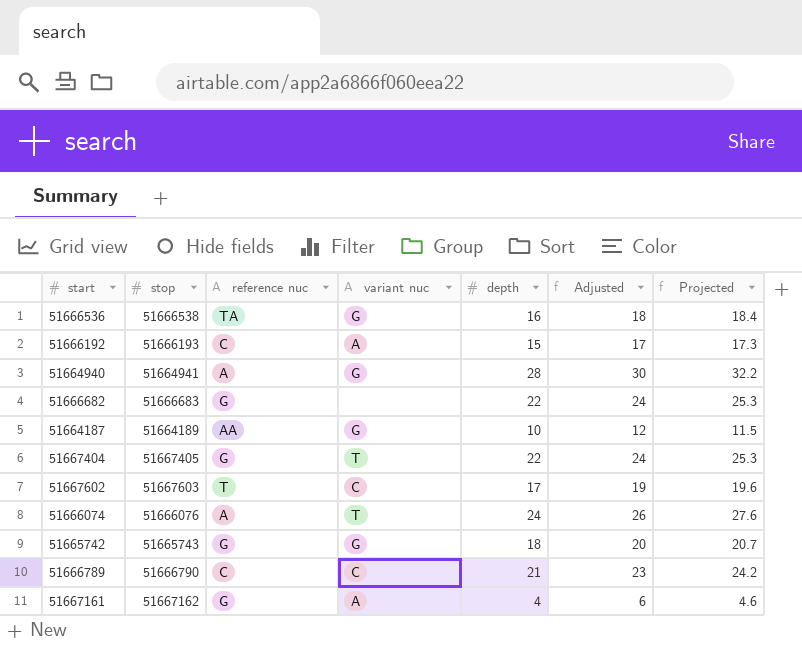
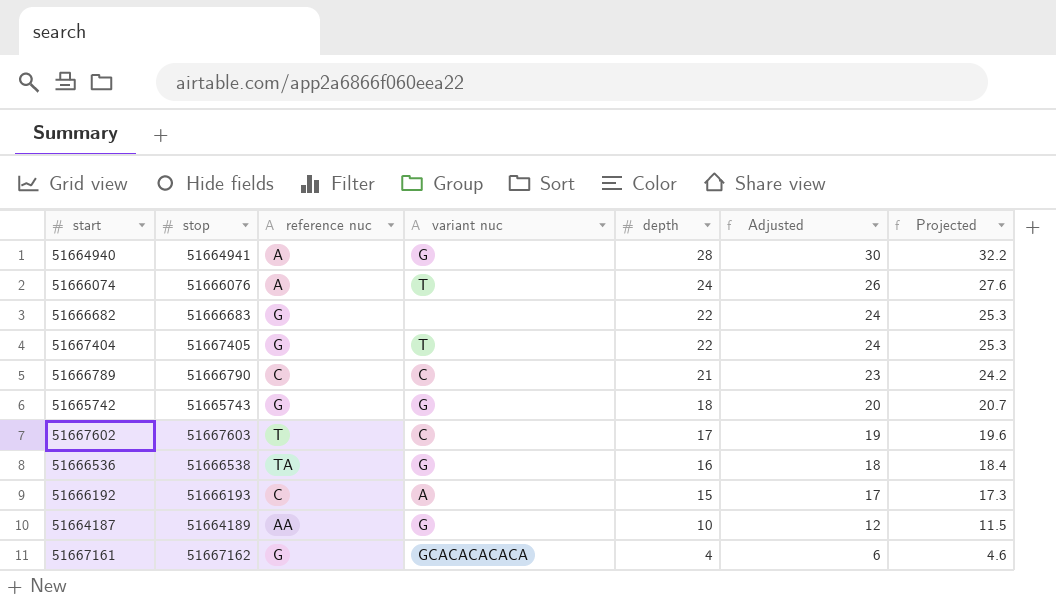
row order: none -> depth descending
51667161 | variant nuc: A -> GCACACACACA

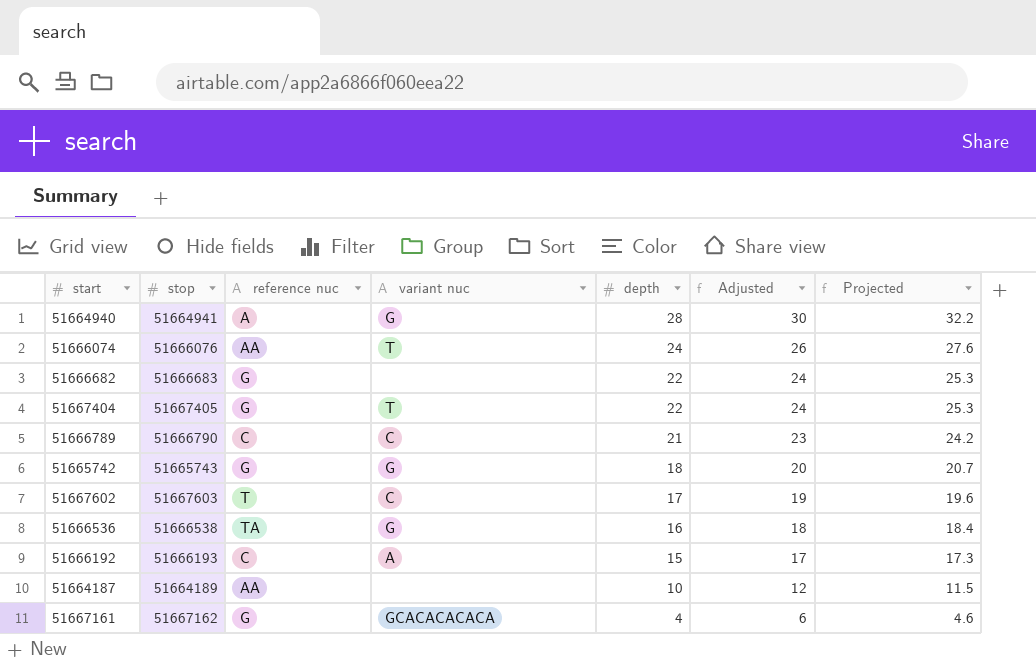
51666074 | reference nuc: A -> AA
51664187 | variant nuc: G -> none

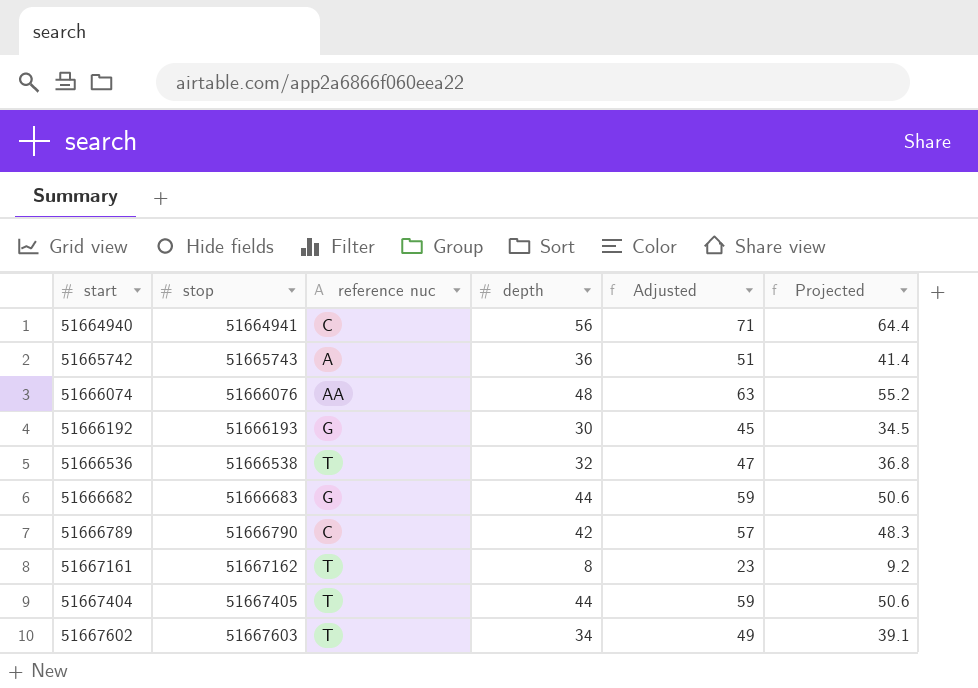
row order: depth descending -> start ascending
column variant nuc | position: 4 -> none
column Adjusted | formula: [depth] + 2 -> [depth] + 15
row 51664187: 51664189 | AA | none | 10 | 12 | 11.5 -> none
51664940 | reference nuc: A -> C
51664940 | depth: 28 -> 56
51664940 | Projected: 32.2 -> 64.4
51665742 | reference nuc: G -> A
51665742 | depth: 18 -> 36
51665742 | Projected: 20.7 -> 41.4
51666074 | depth: 24 -> 48
51666074 | Projected: 27.6 -> 55.2
51666192 | reference nuc: C -> G
51666192 | depth: 15 -> 30
51666192 | Projected: 17.3 -> 34.5
51666536 | reference nuc: TA -> T
51666536 | depth: 16 -> 32
51666536 | Projected: 18.4 -> 36.8
51666682 | depth: 22 -> 44
51666682 | Projected: 25.3 -> 50.6
51666789 | depth: 21 -> 42
51666789 | Projected: 24.2 -> 48.3
51667161 | reference nuc: G -> T
51667161 | depth: 4 -> 8
51667161 | Projected: 4.6 -> 9.2
51667404 | reference nuc: G -> T
51667404 | depth: 22 -> 44
51667404 | Projected: 25.3 -> 50.6
51667602 | depth: 17 -> 34
51667602 | Projected: 19.6 -> 39.1

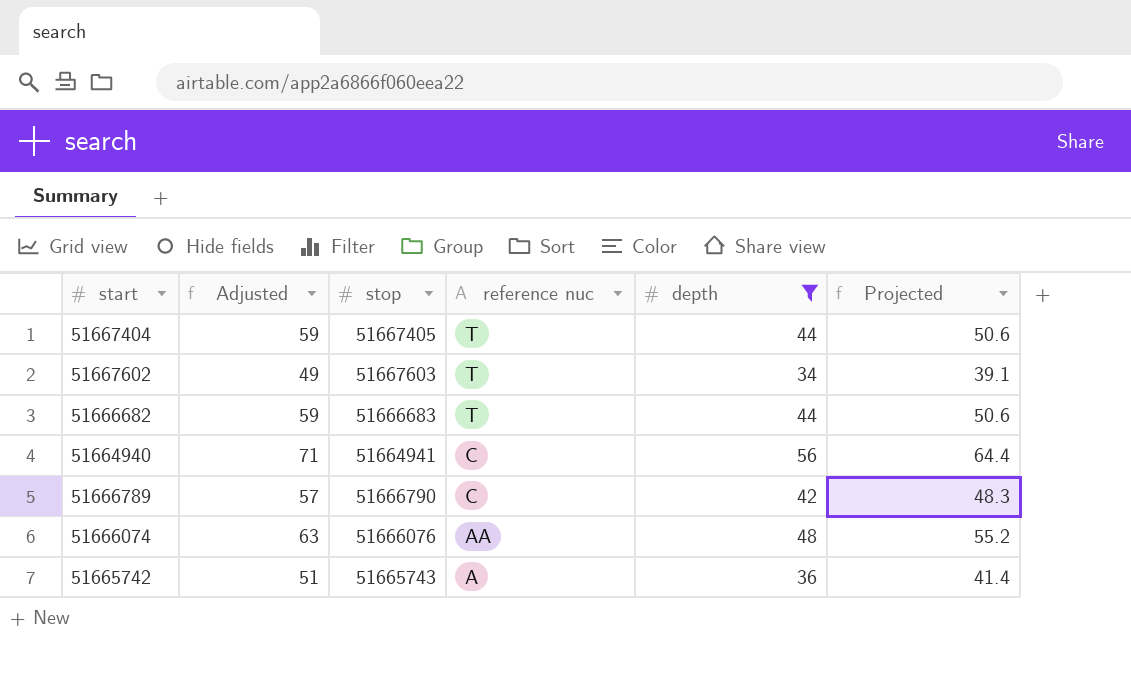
filter: none -> depth >= 34
row order: start ascending -> reference nuc descending
column Adjusted | position: 5 -> 2
51666682 | reference nuc: G -> T

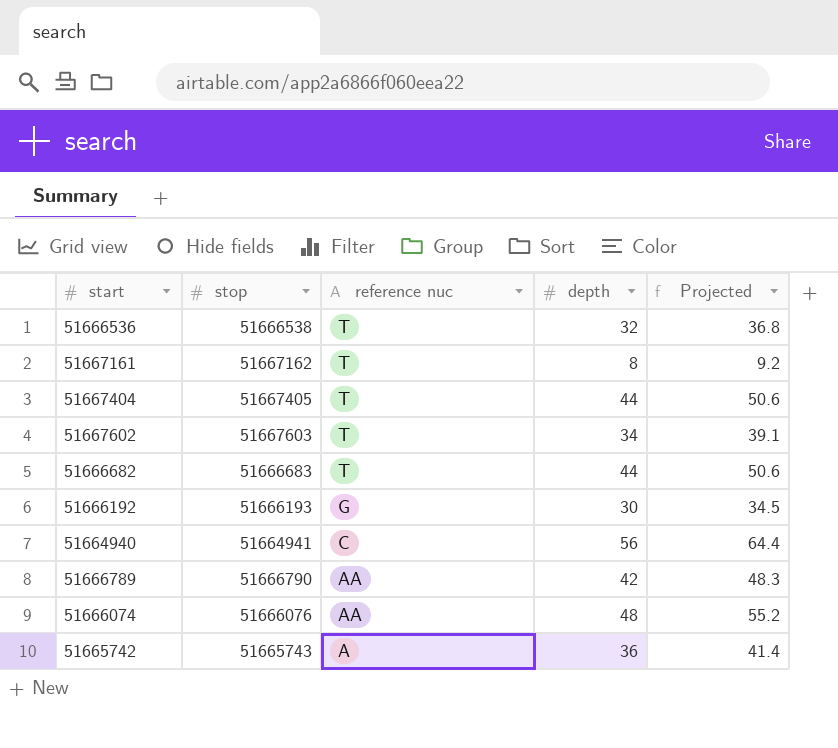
filter: depth >= 34 -> none
column Adjusted | formula: [depth] + 15 -> none
51666789 | reference nuc: C -> AA

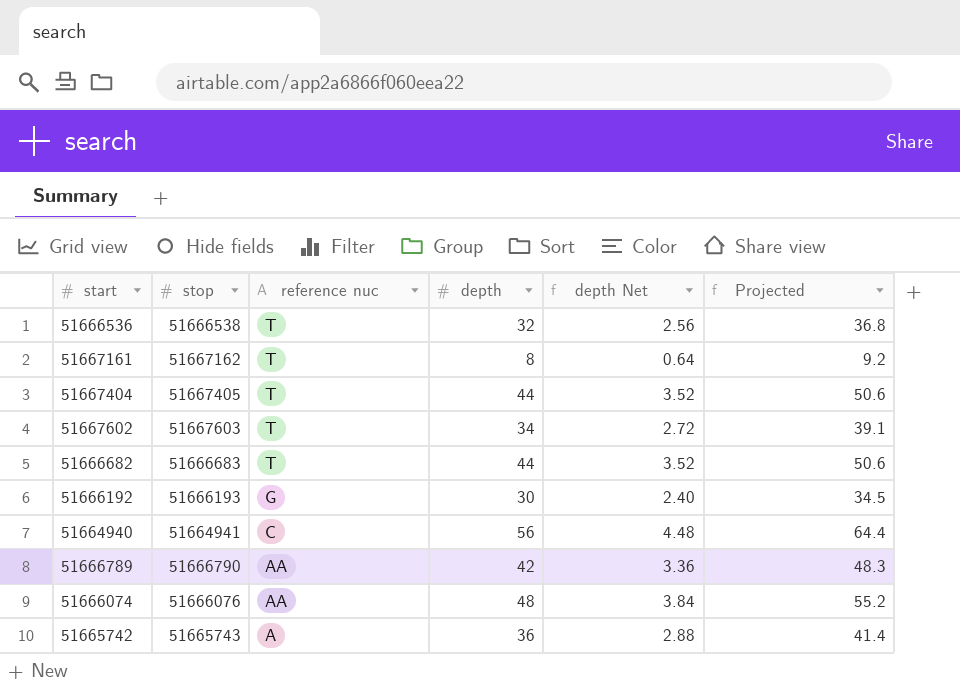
column depth Net | formula: none -> [depth] * 0.08

